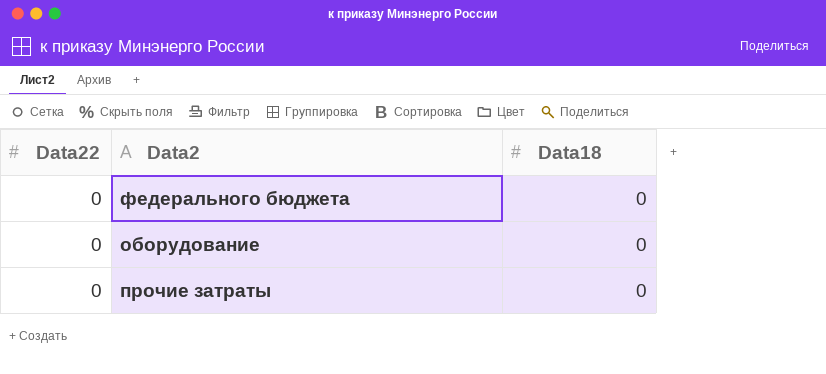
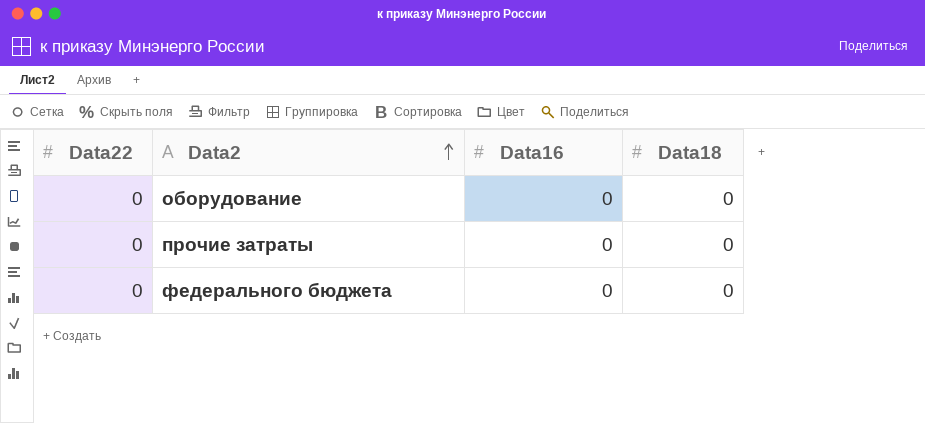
row order: none -> Data2 ascending
column Data16 | position: none -> 3

